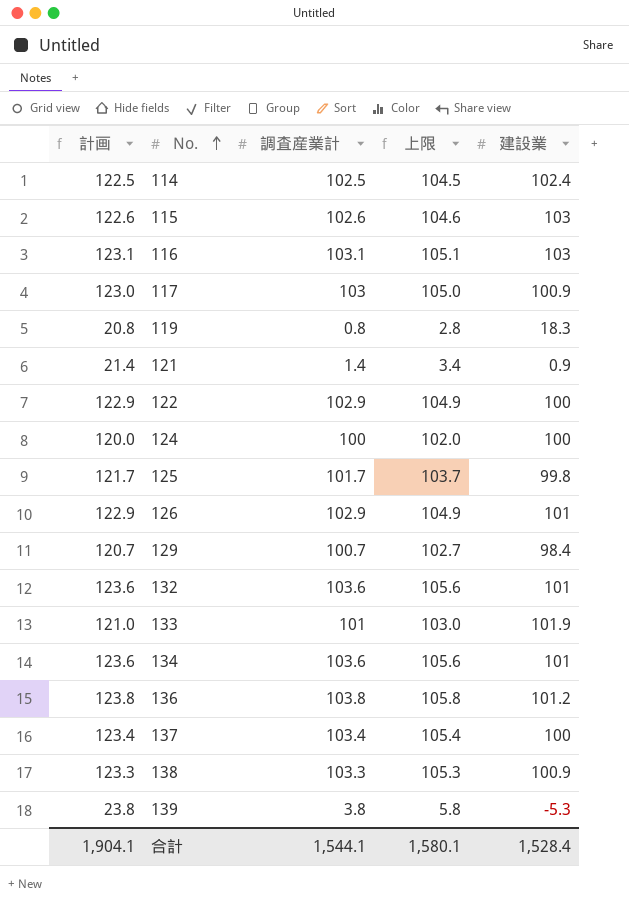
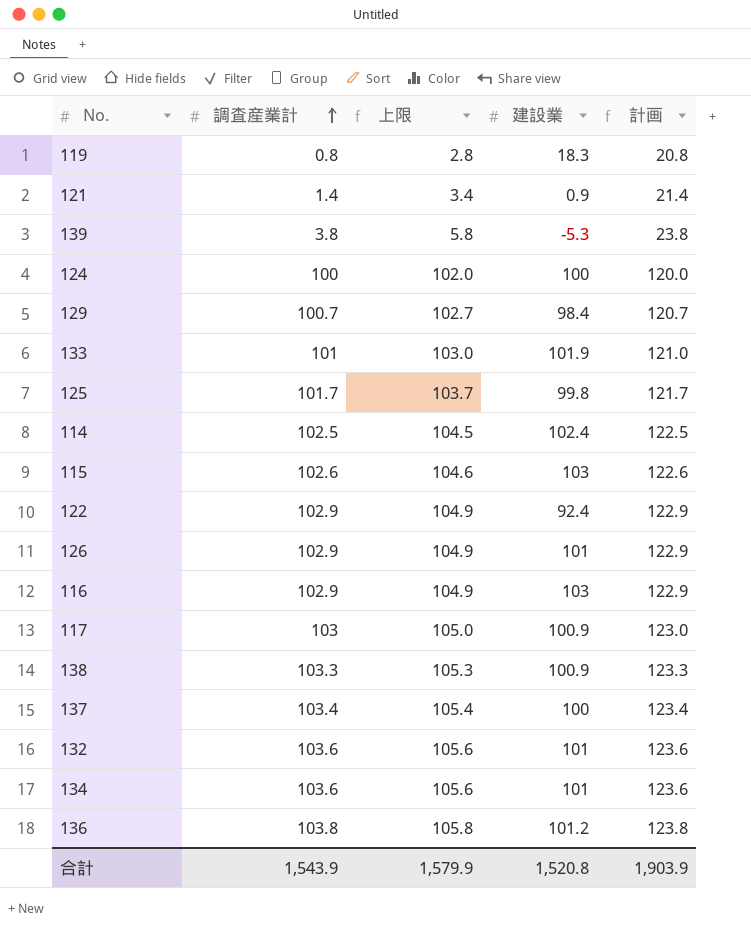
row order: No. ascending -> 調査産業計 ascending
column 計画 | position: 1 -> 5
122 | 建設業: 100 -> 92.4
116 | 調査産業計: 103.1 -> 102.9
116 | 上限: 105.1 -> 104.9
116 | 計画: 123.1 -> 122.9
合計 | 調査産業計: 1,544.1 -> 1,543.9
合計 | 上限: 1,580.1 -> 1,579.9
合計 | 建設業: 1,528.4 -> 1,520.8
合計 | 計画: 1,904.1 -> 1,903.9

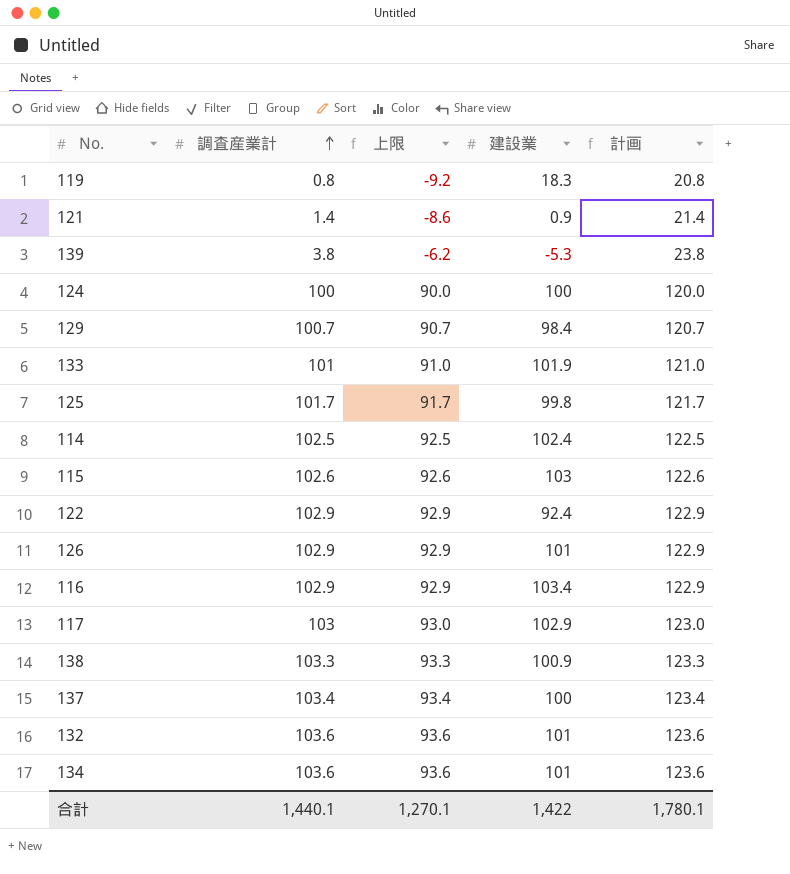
column 上限 | formula: [調査産業計] + 2 -> [調査産業計] - 10
row 136: 103.8 | 105.8 | 101.2 | 123.8 -> none
116 | 建設業: 103 -> 103.4
117 | 建設業: 100.9 -> 102.9
合計 | 調査産業計: 1,543.9 -> 1,440.1
合計 | 上限: 1,579.9 -> 1,270.1
合計 | 建設業: 1,520.8 -> 1,422
合計 | 計画: 1,903.9 -> 1,780.1

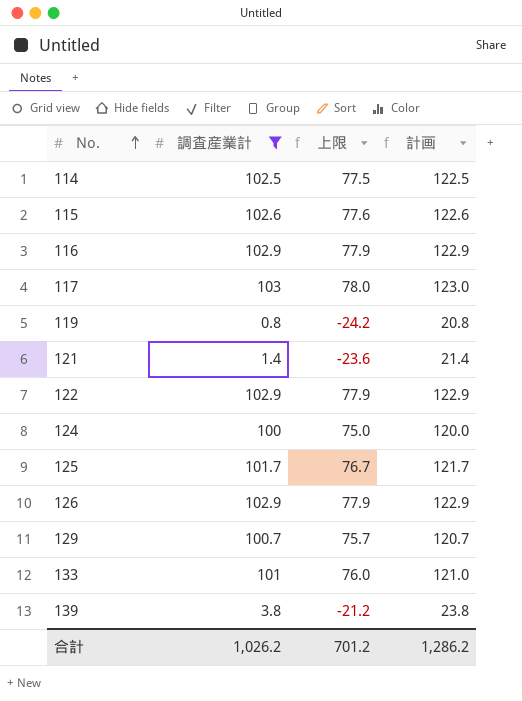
filter: none -> 調査産業計 <= 103
row order: 調査産業計 ascending -> No. ascending
column 建設業 | position: 4 -> none
column 上限 | formula: [調査産業計] - 10 -> [調査産業計] - 25
合計 | 調査産業計: 1,440.1 -> 1,026.2
合計 | 上限: 1,270.1 -> 701.2
合計 | 計画: 1,780.1 -> 1,286.2

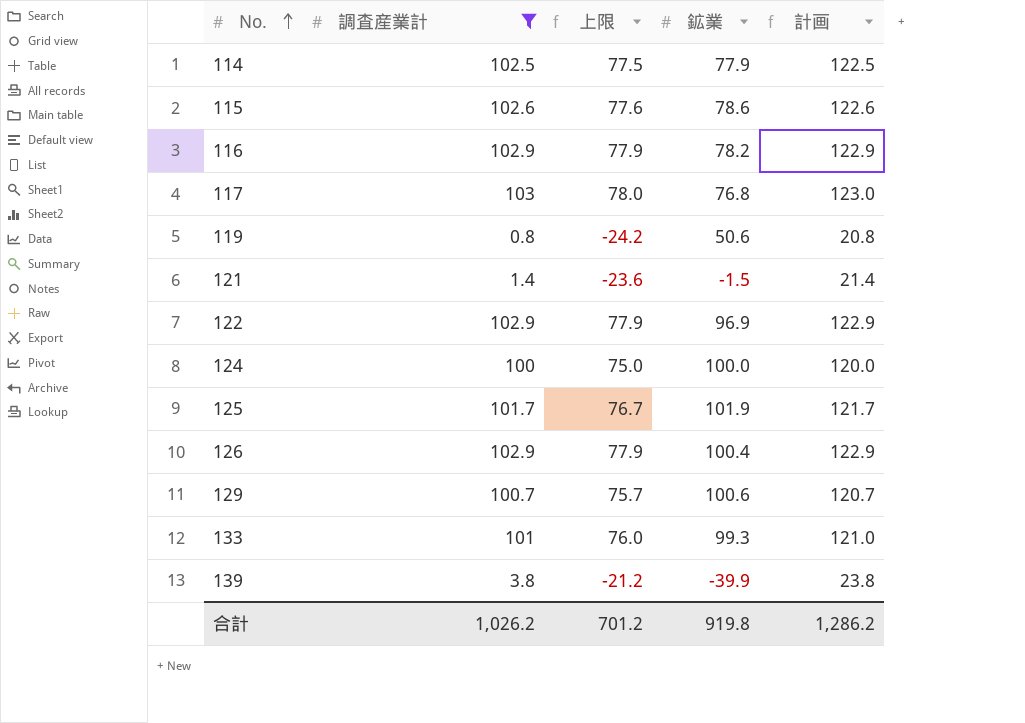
column 鉱業 | position: none -> 4

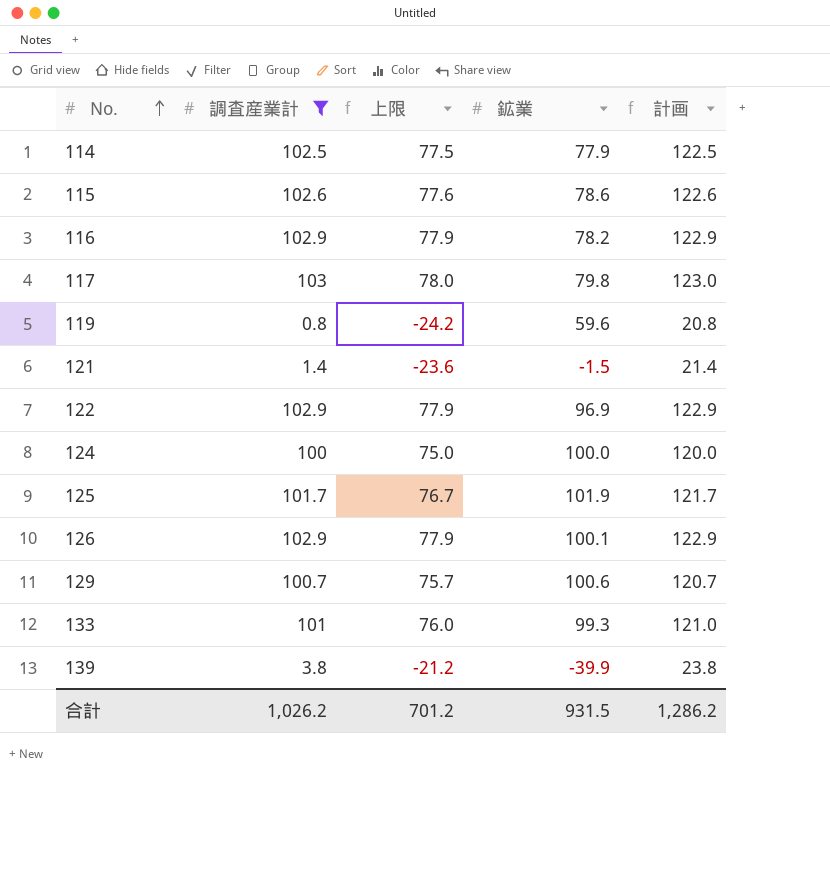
117 | 鉱業: 76.8 -> 79.8
119 | 鉱業: 50.6 -> 59.6
126 | 鉱業: 100.4 -> 100.1
合計 | 鉱業: 919.8 -> 931.5

